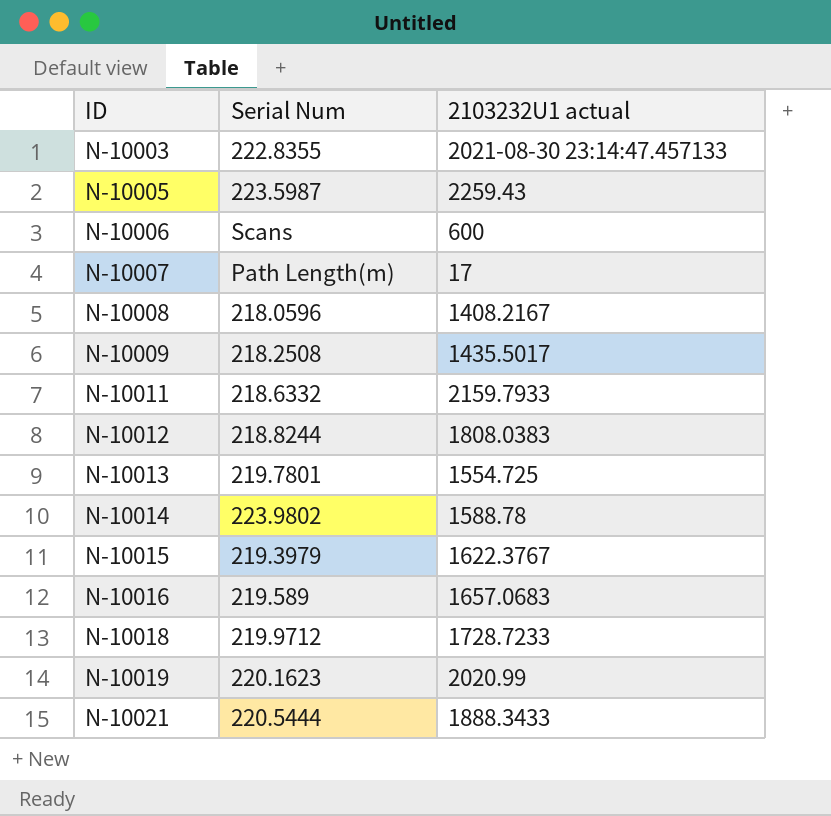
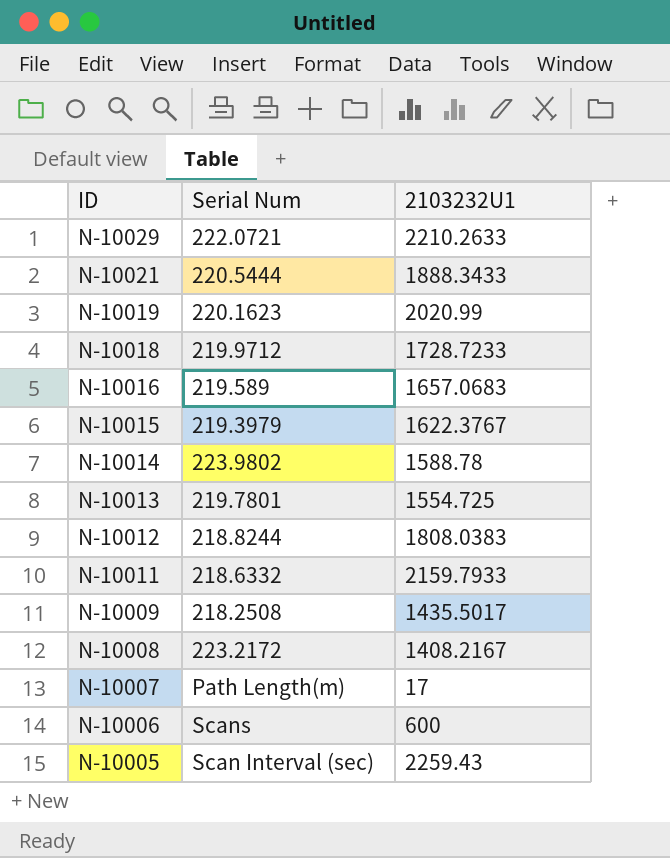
row order: ID ascending -> ID descending
column name: 2103232U1 actual -> 2103232U1
row N-10003: 222.8355 | 2021-08-30 23:14:47.457133 -> none
row N-10029: none -> 222.0721 | 2210.2633
N-10008 | Serial Num: 218.0596 -> 223.2172
N-10005 | Serial Num: 223.5987 -> Scan Interval (sec)

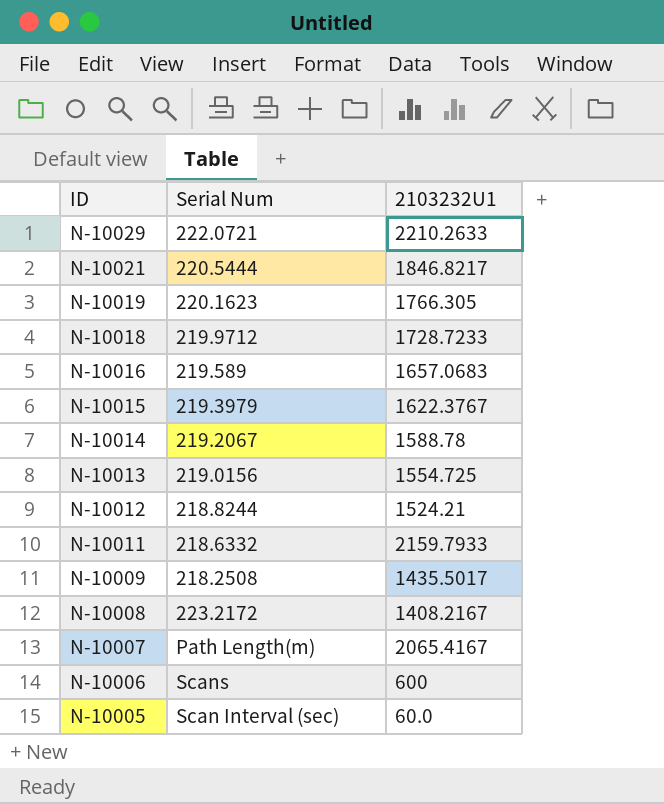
N-10021 | 2103232U1: 1888.3433 -> 1846.8217
N-10019 | 2103232U1: 2020.99 -> 1766.305
N-10014 | Serial Num: 223.9802 -> 219.2067
N-10013 | Serial Num: 219.7801 -> 219.0156
N-10012 | 2103232U1: 1808.0383 -> 1524.21
N-10007 | 2103232U1: 17 -> 2065.4167
N-10005 | 2103232U1: 2259.43 -> 60.0

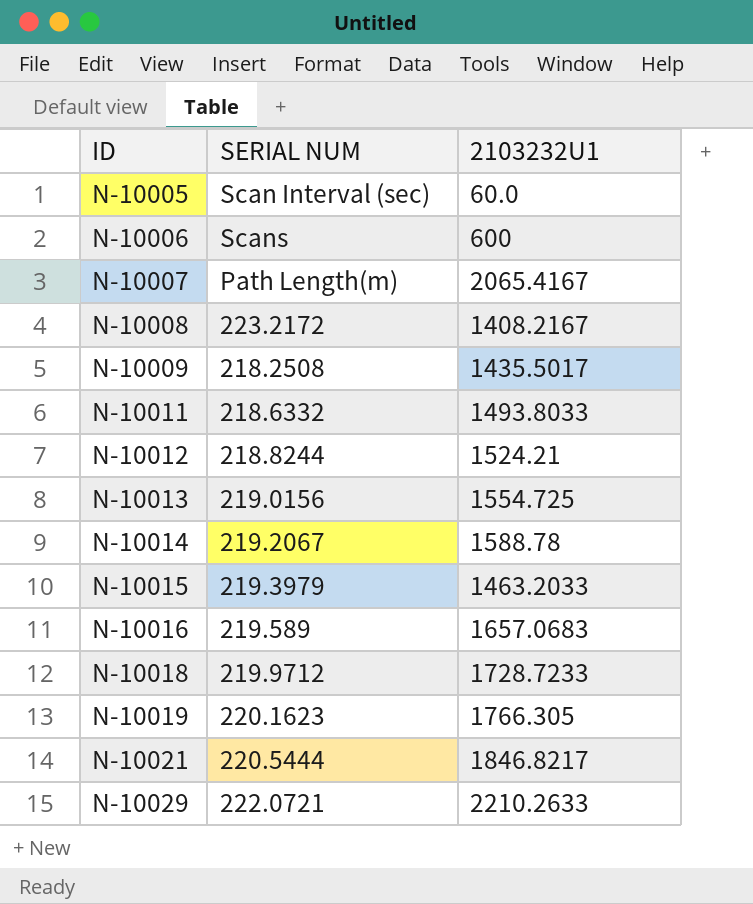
row order: ID descending -> ID ascending
column name: Serial Num -> SERIAL NUM
N-10011 | 2103232U1: 2159.7933 -> 1493.8033
N-10015 | 2103232U1: 1622.3767 -> 1463.2033

